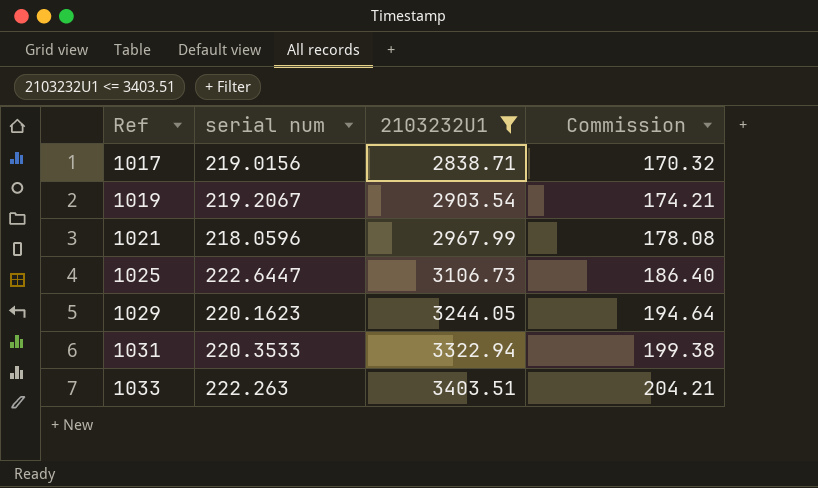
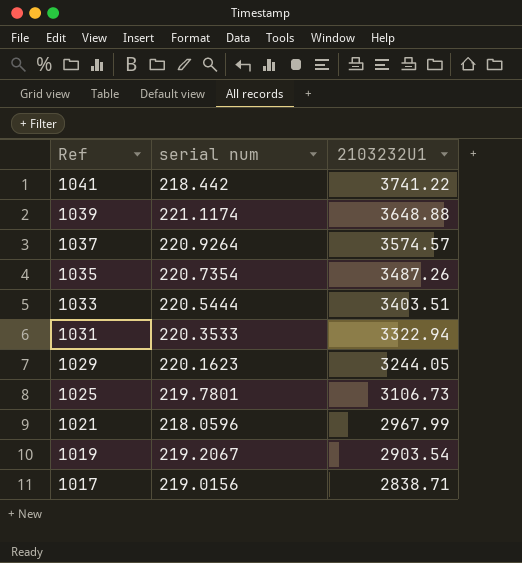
filter: 2103232U1 <= 3403.51 -> none
row order: Ref ascending -> Ref descending
column Commission | formula: [2103232U1] * 0.06 -> none
1033 | serial num: 222.263 -> 220.5444
1025 | serial num: 222.6447 -> 219.7801

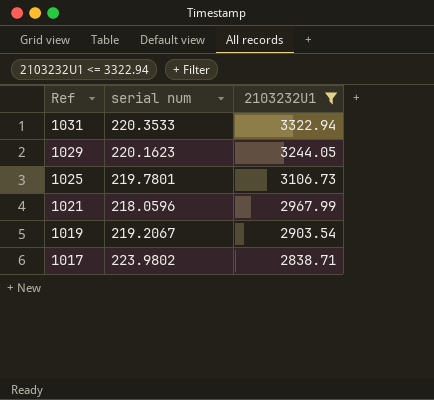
filter: none -> 2103232U1 <= 3322.94
1017 | serial num: 219.0156 -> 223.9802

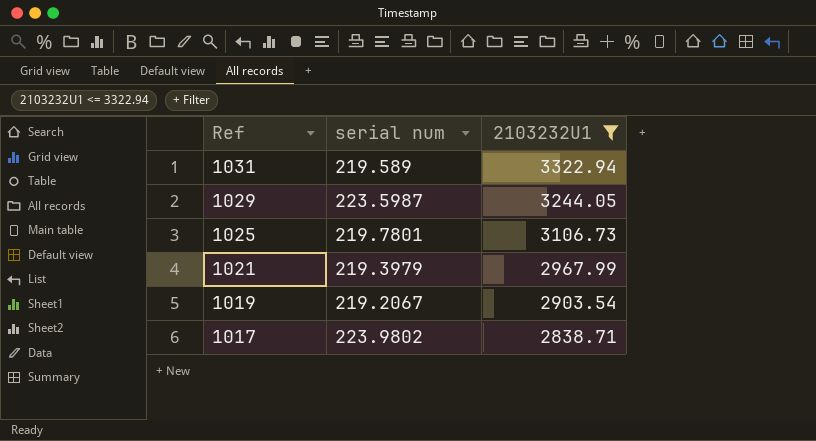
1031 | serial num: 220.3533 -> 219.589
1029 | serial num: 220.1623 -> 223.5987
1021 | serial num: 218.0596 -> 219.3979

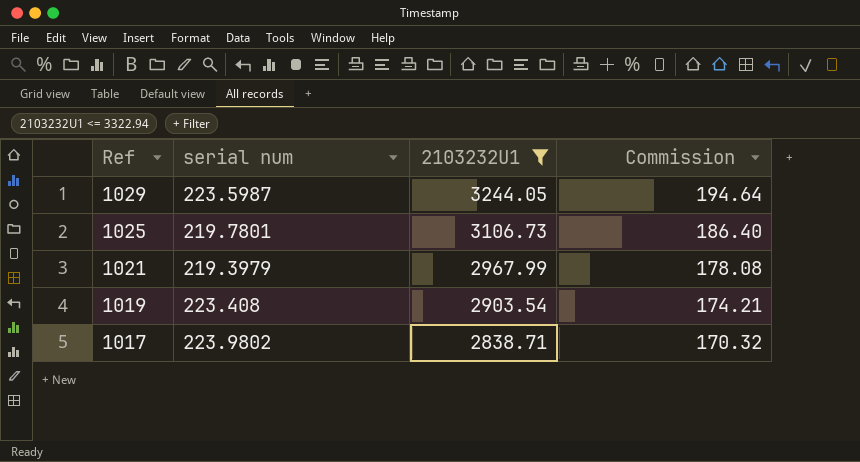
column Commission | formula: none -> [2103232U1] * 0.06
row 1031: 219.589 | 3322.94 -> none
1019 | serial num: 219.2067 -> 223.408

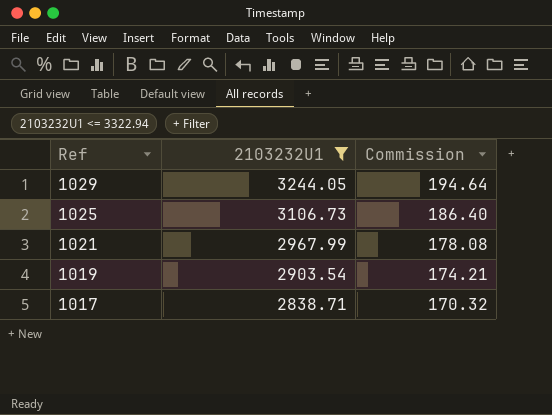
column serial num | position: 2 -> none

